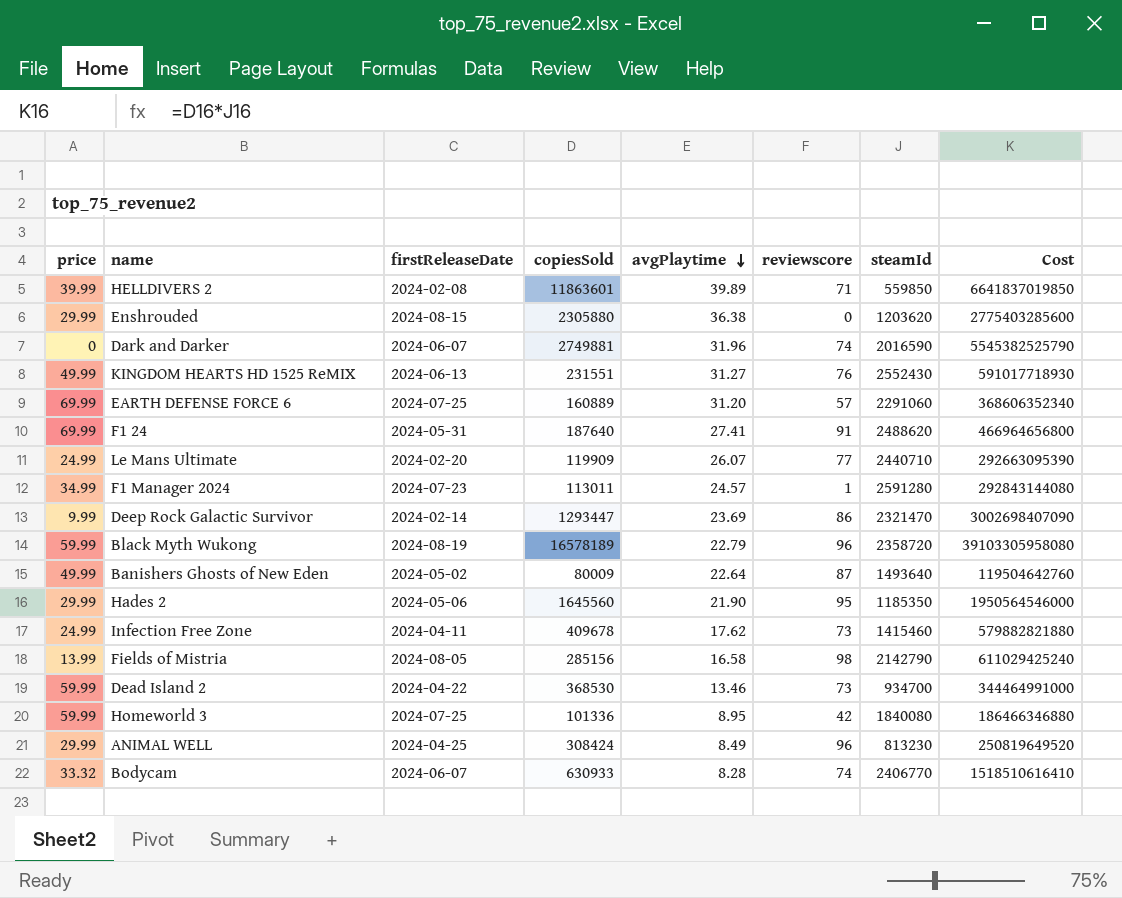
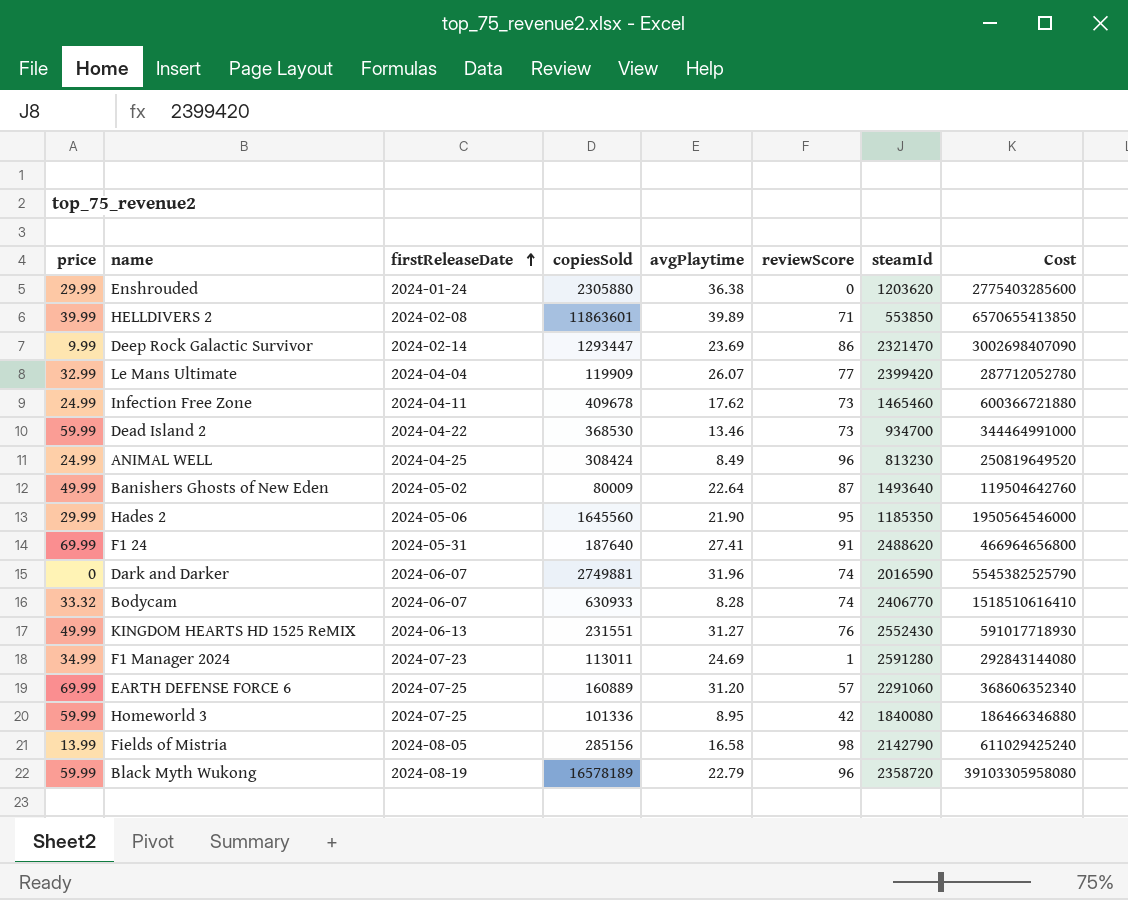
row order: avgPlaytime descending -> firstReleaseDate ascending
column name: reviewscore -> reviewScore
Enshrouded | firstReleaseDate: 2024-08-15 -> 2024-01-24
HELLDIVERS 2 | steamId: 559850 -> 553850
HELLDIVERS 2 | Cost: 6641837019850 -> 6570655413850
Le Mans Ultimate | price: 24.99 -> 32.99
Le Mans Ultimate | firstReleaseDate: 2024-02-20 -> 2024-04-04
Le Mans Ultimate | steamId: 2440710 -> 2399420
Le Mans Ultimate | Cost: 292663095390 -> 287712052780
Infection Free Zone | steamId: 1415460 -> 1465460
Infection Free Zone | Cost: 579882821880 -> 600366721880
ANIMAL WELL | price: 29.99 -> 24.99
F1 Manager 2024 | avgPlaytime: 24.57 -> 24.69

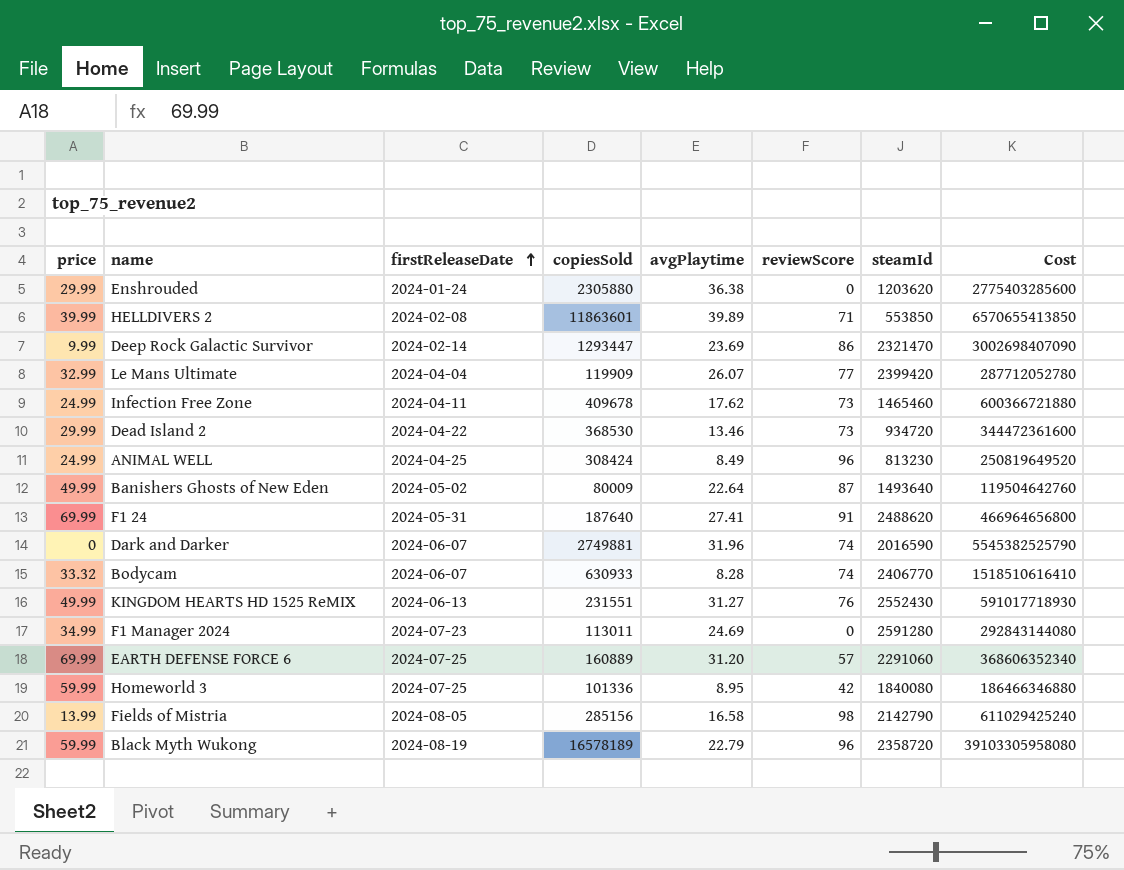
row Hades 2: 29.99 | 2024-05-06 | 1645560 | 21.90 | 95 | 1185350 | 1950564546000 -> none
Dead Island 2 | price: 59.99 -> 29.99
Dead Island 2 | steamId: 934700 -> 934720
Dead Island 2 | Cost: 344464991000 -> 344472361600
F1 Manager 2024 | reviewScore: 1 -> 0

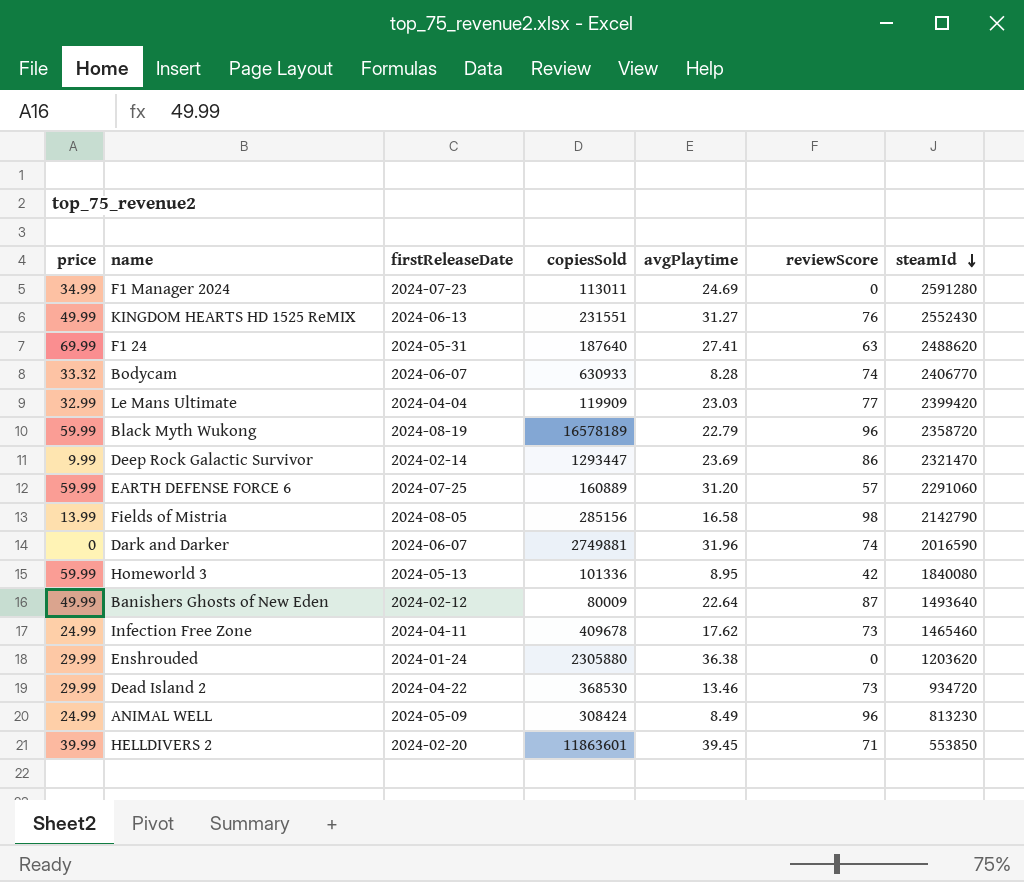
row order: firstReleaseDate ascending -> steamId descending
column Cost | formula: [copiesSold] * [steamId] -> none
F1 24 | reviewScore: 91 -> 63
Le Mans Ultimate | avgPlaytime: 26.07 -> 23.03
EARTH DEFENSE FORCE 6 | price: 69.99 -> 59.99
Homeworld 3 | firstReleaseDate: 2024-07-25 -> 2024-05-13
Banishers Ghosts of New Eden | firstReleaseDate: 2024-05-02 -> 2024-02-12
ANIMAL WELL | firstReleaseDate: 2024-04-25 -> 2024-05-09
HELLDIVERS 2 | firstReleaseDate: 2024-02-08 -> 2024-02-20
HELLDIVERS 2 | avgPlaytime: 39.89 -> 39.45

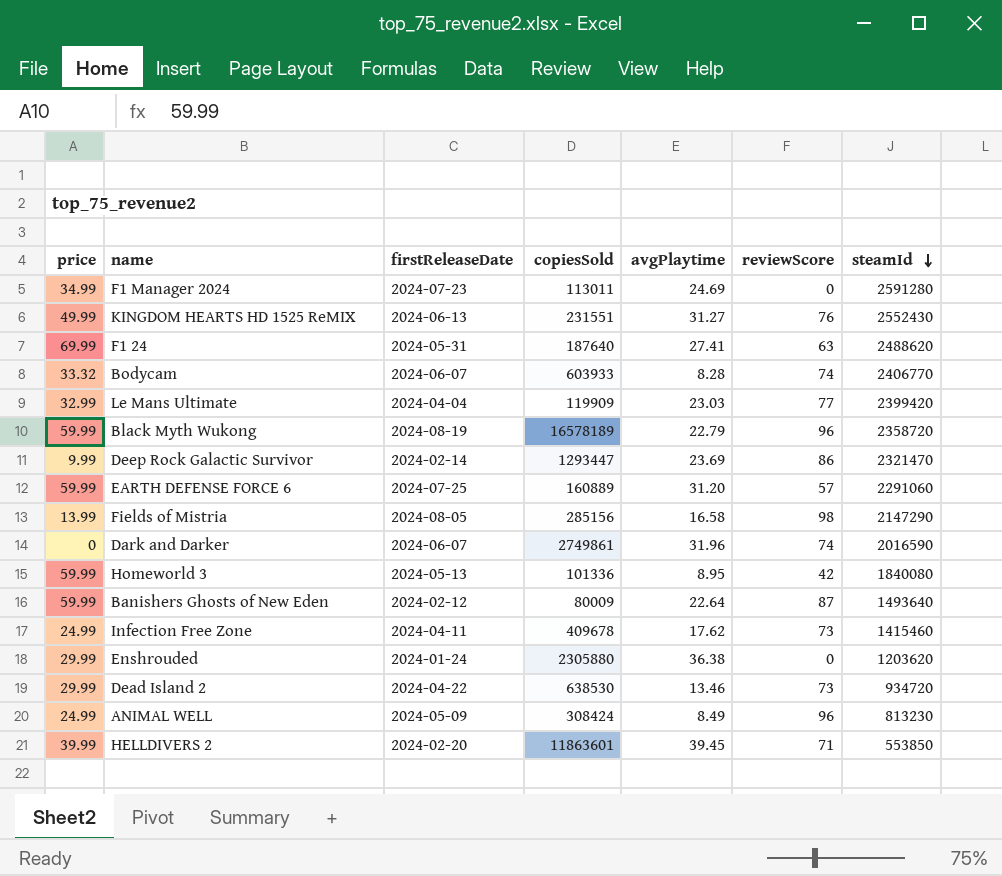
Bodycam | copiesSold: 630933 -> 603933
Fields of Mistria | steamId: 2142790 -> 2147290
Dark and Darker | copiesSold: 2749881 -> 2749861
Banishers Ghosts of New Eden | price: 49.99 -> 59.99
Infection Free Zone | steamId: 1465460 -> 1415460
Dead Island 2 | copiesSold: 368530 -> 638530

